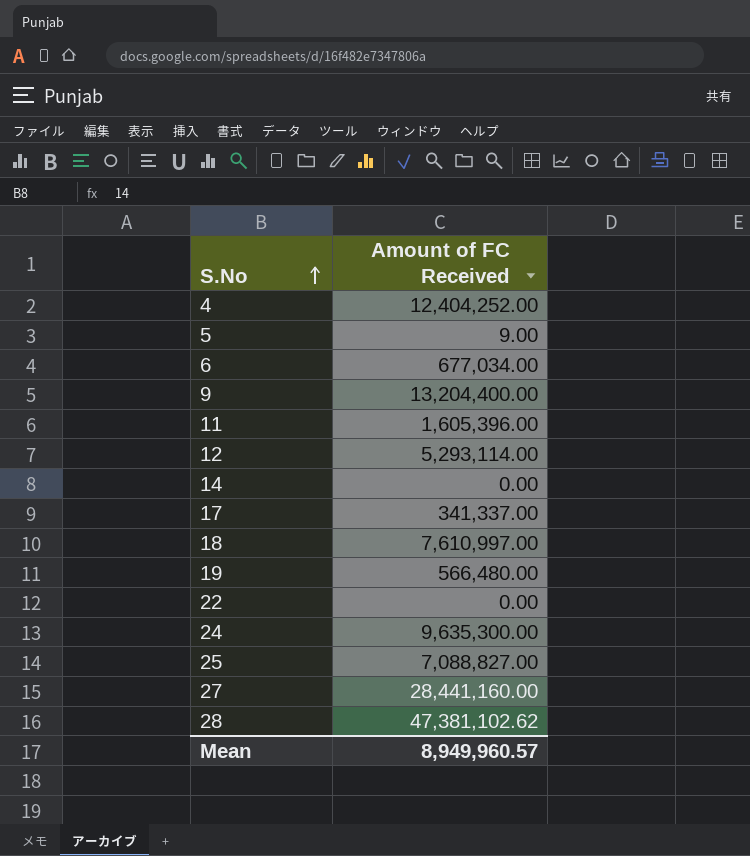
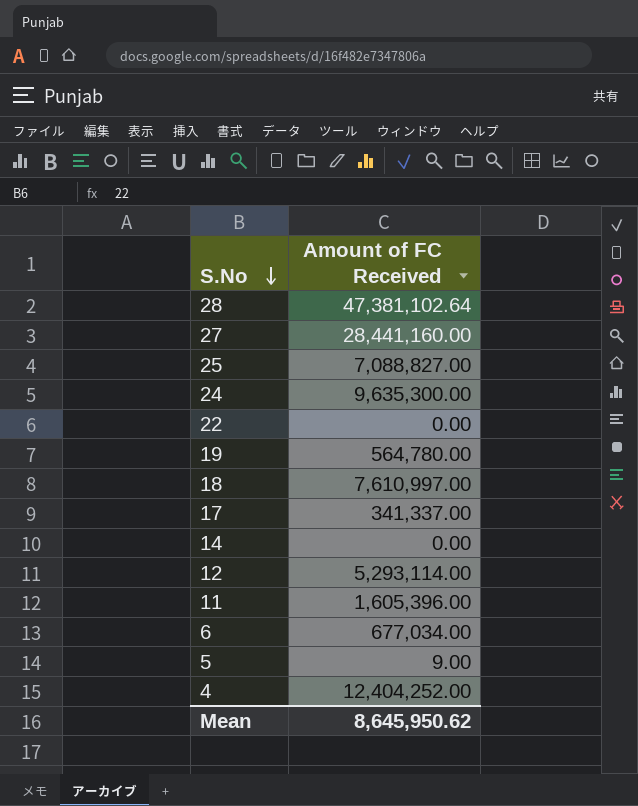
row order: S.No ascending -> S.No descending
row 9: 13,204,400.00 -> none
28 | Amount of FC Received: 47,381,102.62 -> 47,381,102.64
19 | Amount of FC Received: 566,480.00 -> 564,780.00
Mean | Amount of FC Received: 8,949,960.57 -> 8,645,950.62

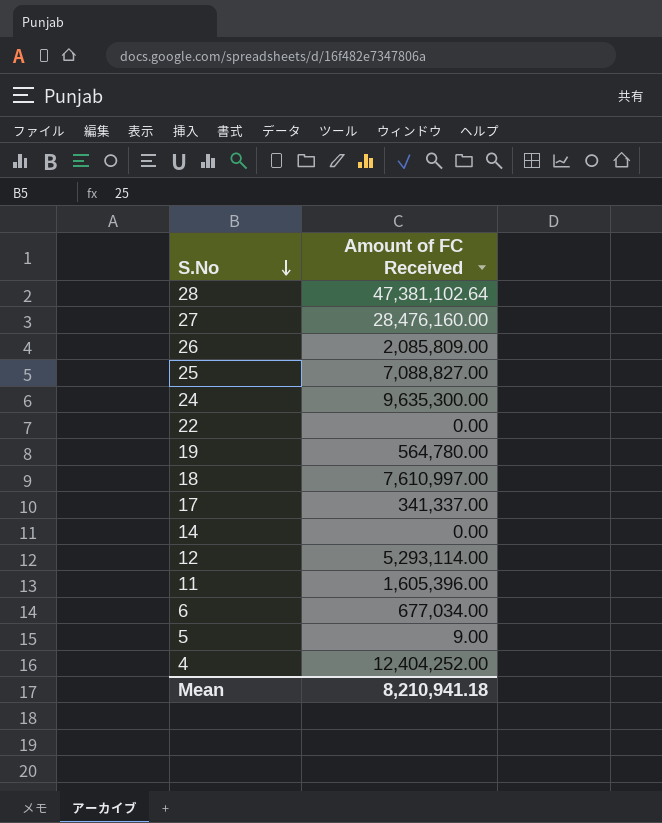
27 | Amount of FC Received: 28,441,160.00 -> 28,476,160.00
row 26: none -> 2,085,809.00
Mean | Amount of FC Received: 8,645,950.62 -> 8,210,941.18

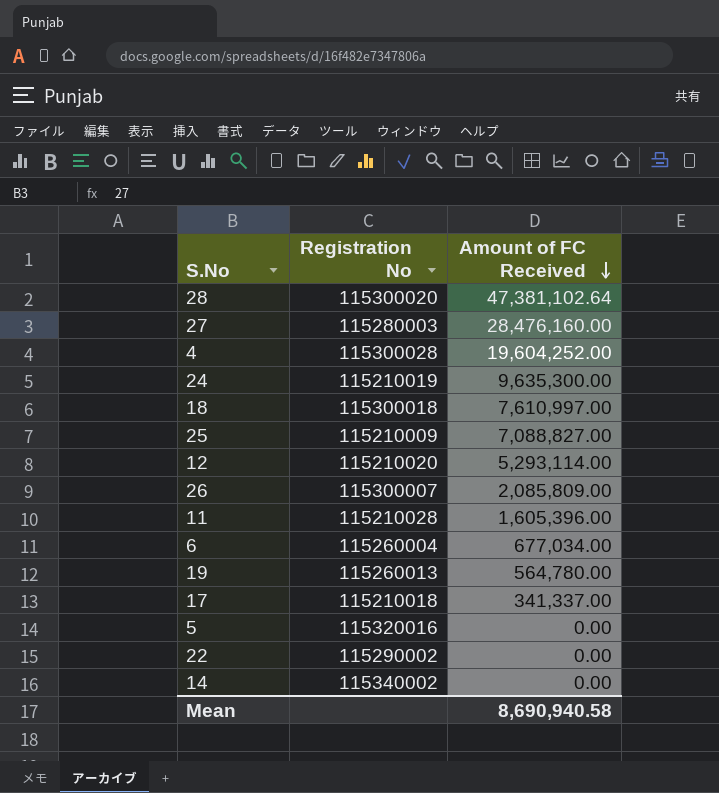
row order: S.No descending -> Amount of FC Received descending
column Registration No | position: none -> 2
4 | Amount of FC Received: 12,404,252.00 -> 19,604,252.00
5 | Amount of FC Received: 9.00 -> 0.00
Mean | Amount of FC Received: 8,210,941.18 -> 8,690,940.58

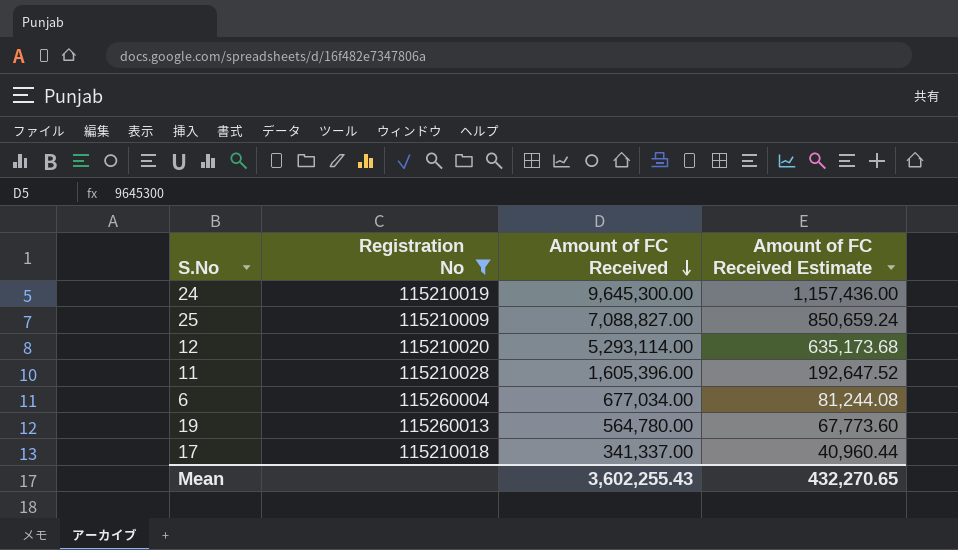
filter: none -> Registration No <= 115260013
column Amount of FC Received Estimate | formula: none -> [Amount of FC Received] * 0.12
24 | Amount of FC Received: 9,635,300.00 -> 9,645,300.00
Mean | Amount of FC Received: 8,690,940.58 -> 3,602,255.43

